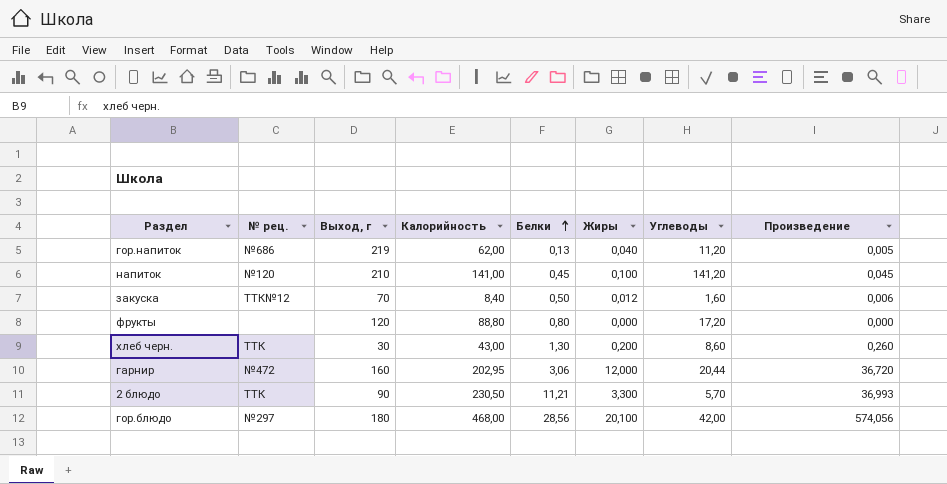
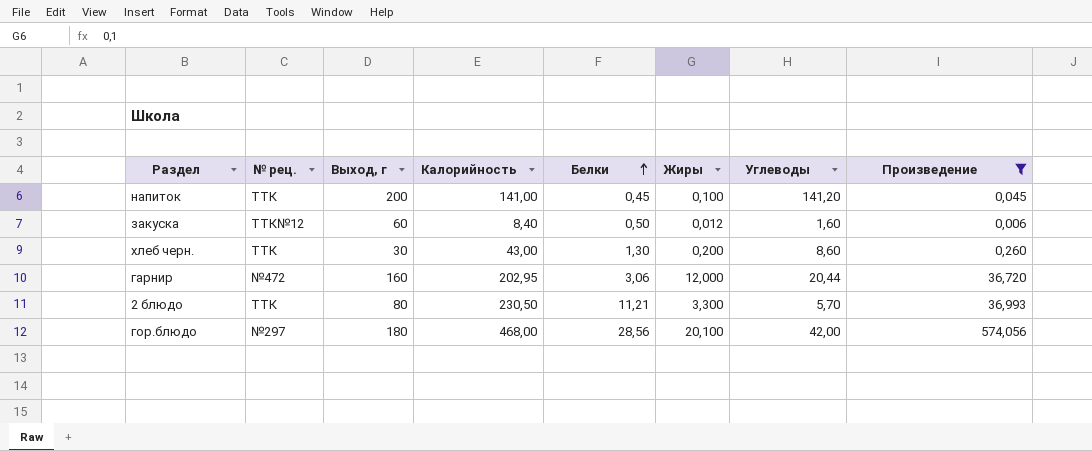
filter: none -> Произведение >= 0,006
напиток | № рец.: №120 -> ТТК
напиток | Выход, г: 210 -> 200
закуска | Выход, г: 70 -> 60
2 блюдо | Выход, г: 90 -> 80

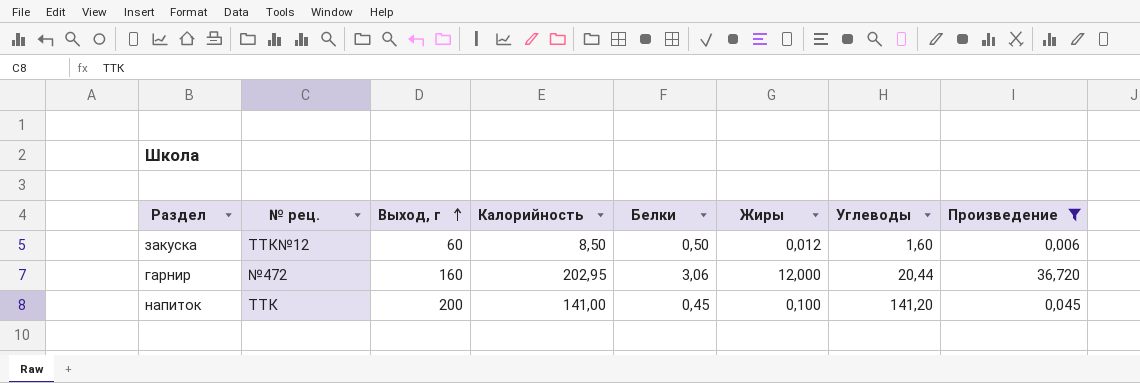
row order: Белки ascending -> Выход, г ascending
row хлеб черн.: ТТК | 30 | 43,00 | 1,30 | 0,200 | 8,60 | 0,260 -> none
row 2 блюдо: ТТК | 80 | 230,50 | 11,21 | 3,300 | 5,70 | 36,993 -> none
row гор.блюдо: №297 | 180 | 468,00 | 28,56 | 20,100 | 42,00 | 574,056 -> none
закуска | Калорийность: 8,40 -> 8,50

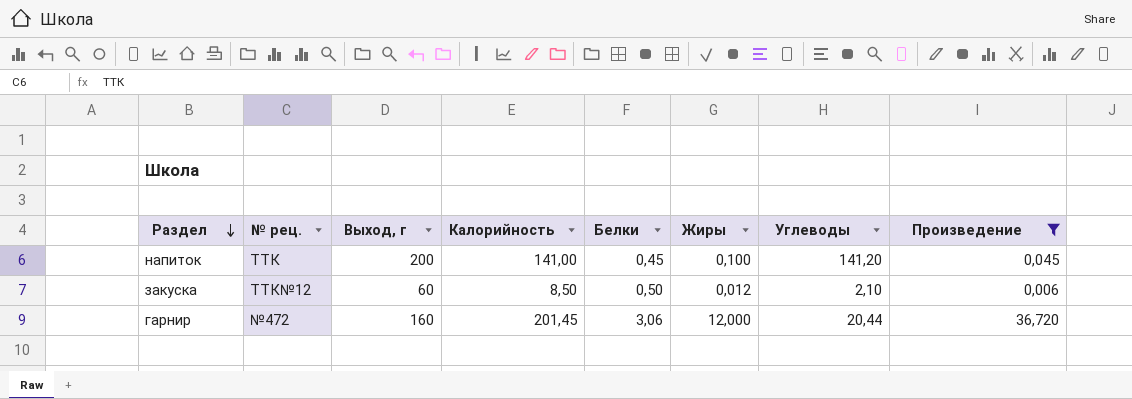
row order: Выход, г ascending -> Раздел descending
закуска | Углеводы: 1,60 -> 2,10
гарнир | Калорийность: 202,95 -> 201,45

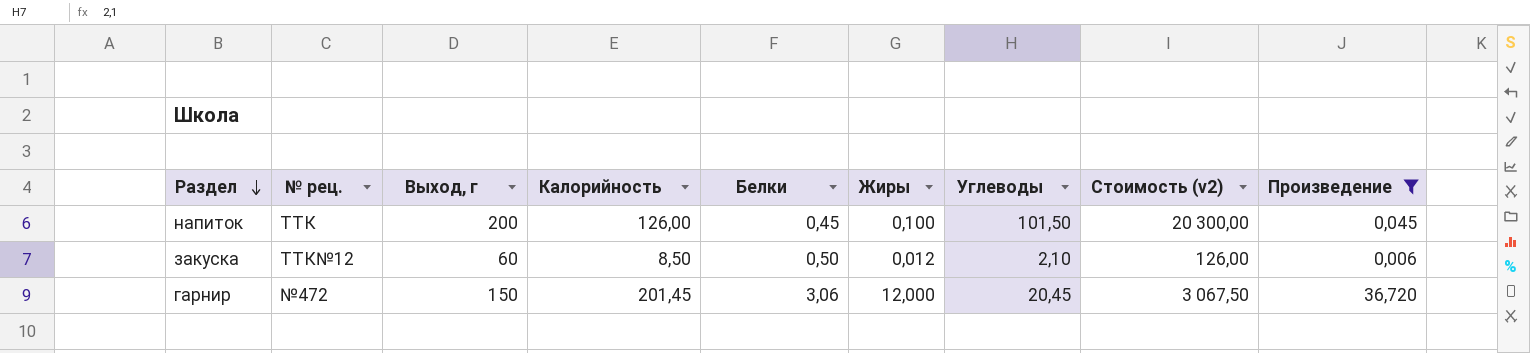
column Стоимость (v2) | formula: none -> [Выход, г] * [Углеводы]
напиток | Калорийность: 141,00 -> 126,00
напиток | Углеводы: 141,20 -> 101,50
гарнир | Выход, г: 160 -> 150
гарнир | Углеводы: 20,44 -> 20,45

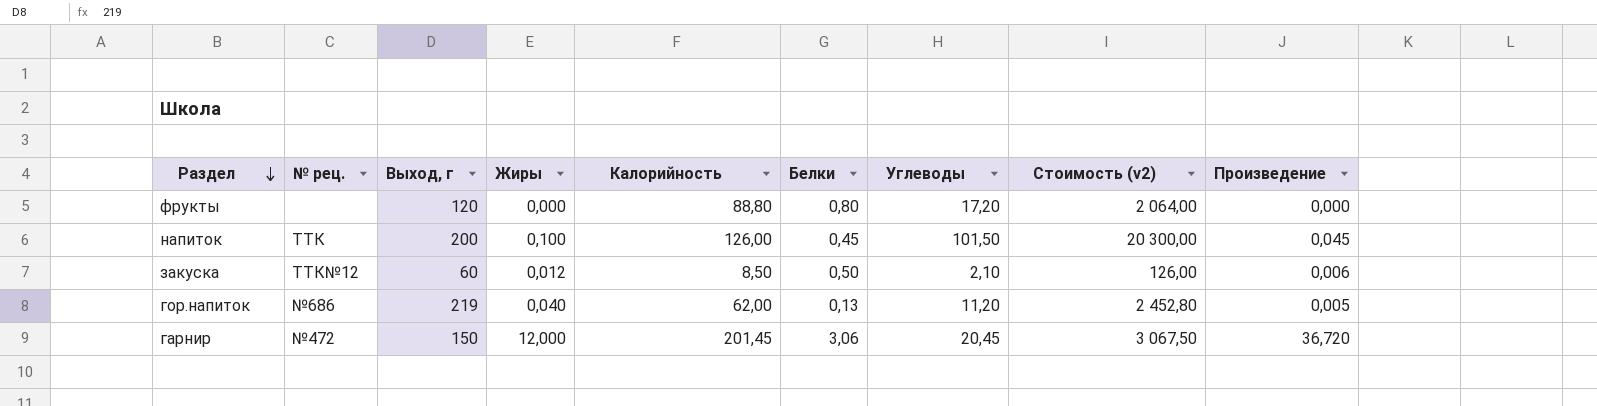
filter: Произведение >= 0,006 -> none
column Жиры | position: 6 -> 4

